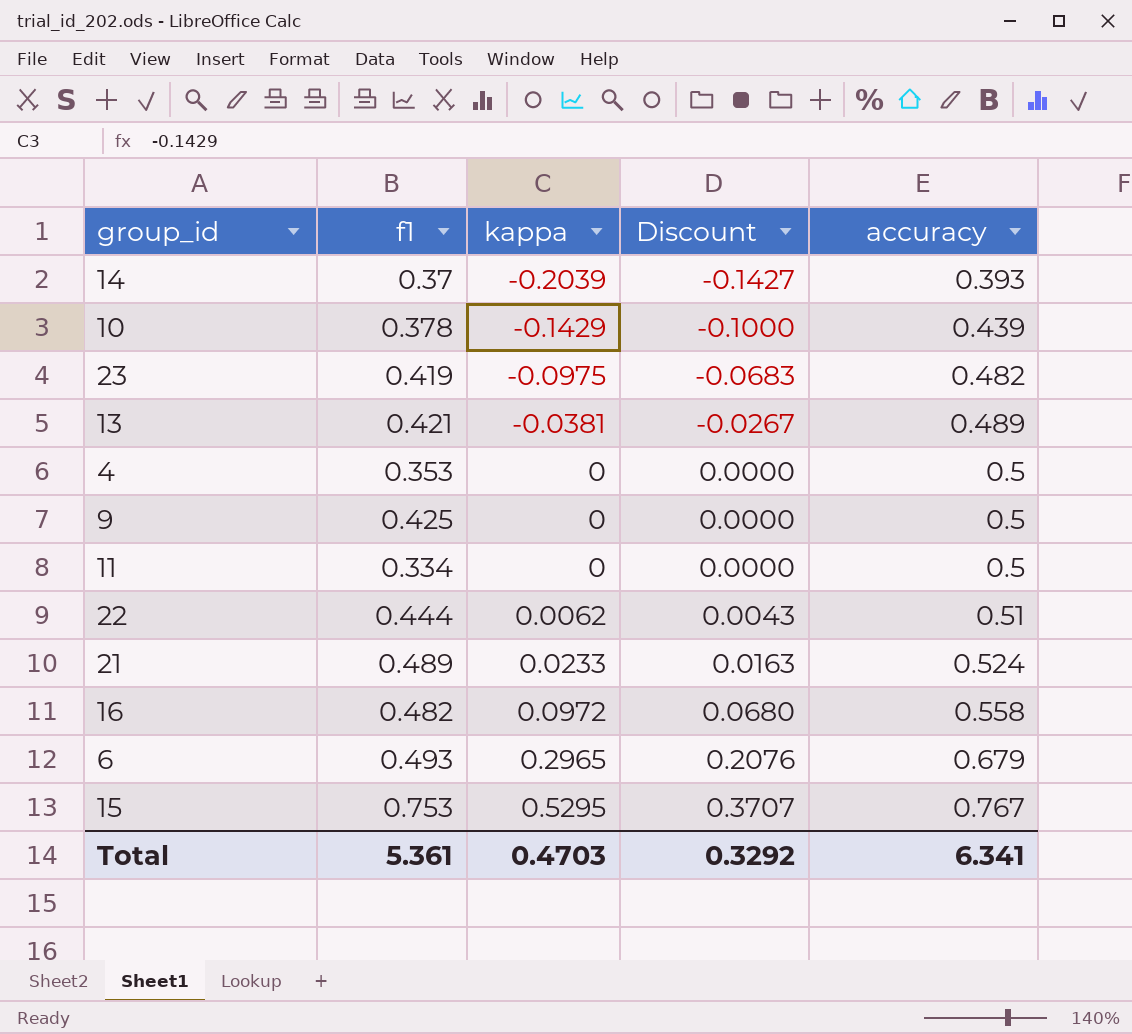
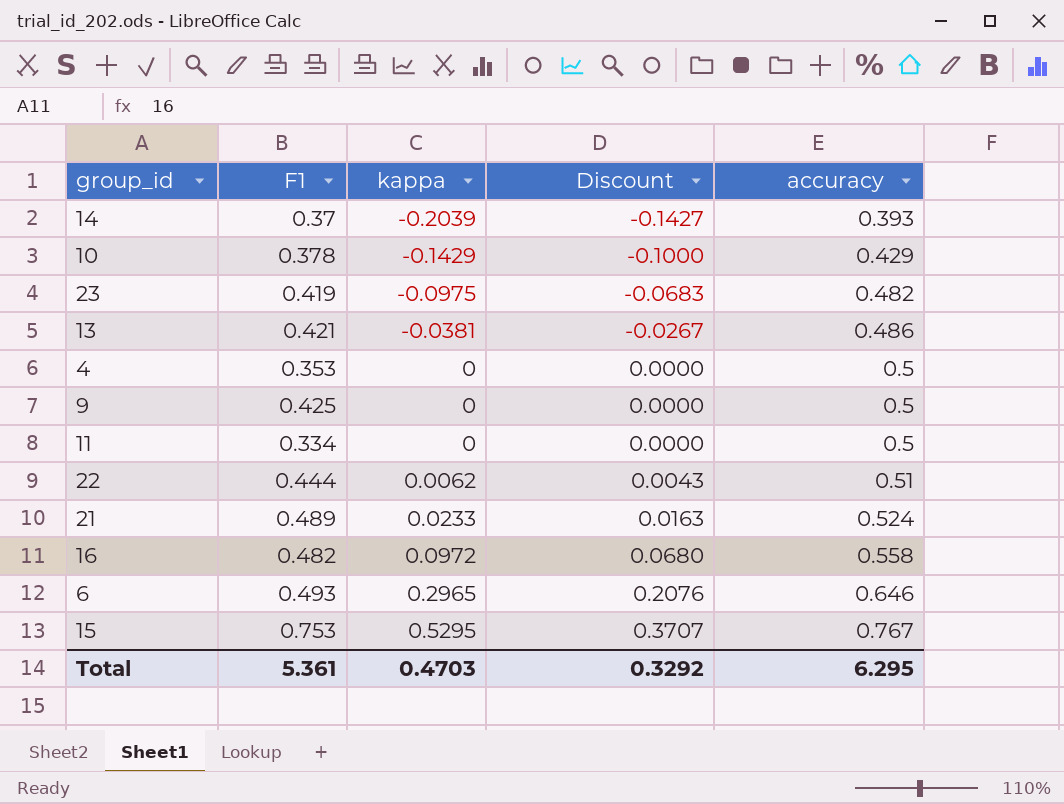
column name: f1 -> F1
10 | accuracy: 0.439 -> 0.429
13 | accuracy: 0.489 -> 0.486
6 | accuracy: 0.679 -> 0.646
Total | accuracy: 6.341 -> 6.295

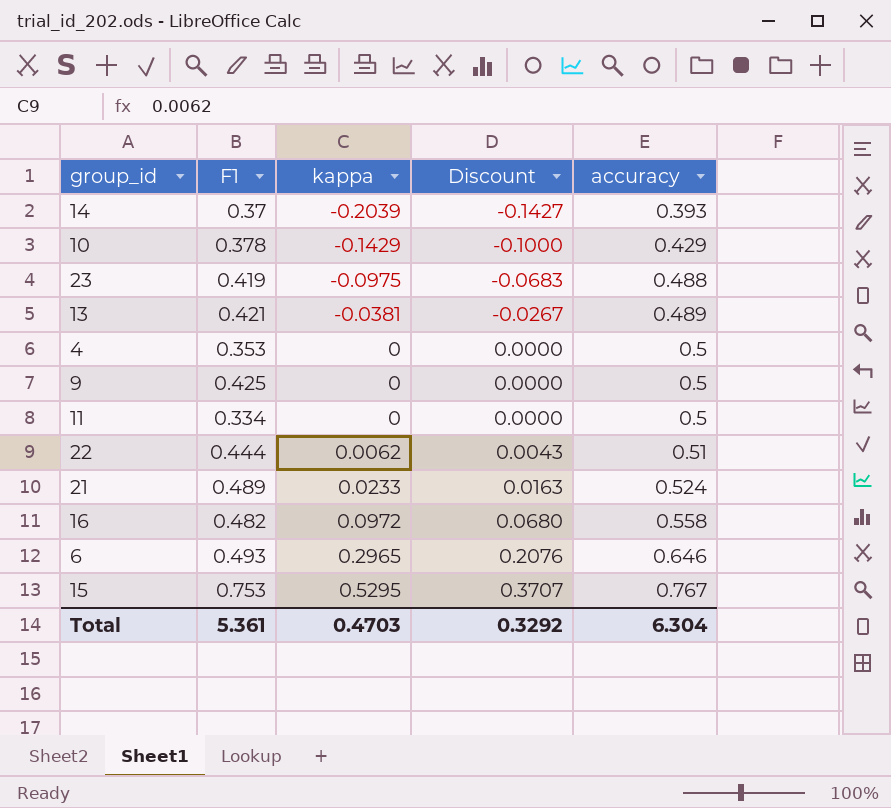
23 | accuracy: 0.482 -> 0.488
13 | accuracy: 0.486 -> 0.489
Total | accuracy: 6.295 -> 6.304

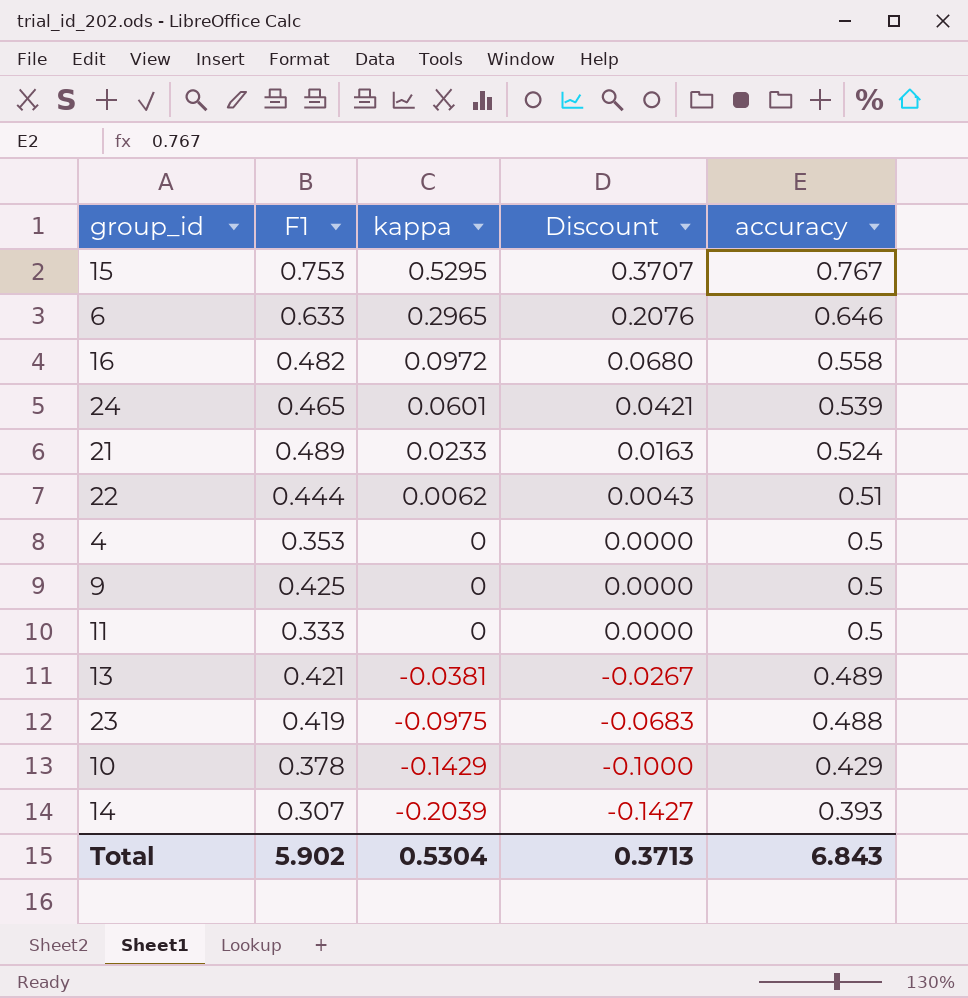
row order: kappa ascending -> kappa descending
6 | F1: 0.493 -> 0.633
row 24: none -> 0.465 | 0.0601 | 0.0421 | 0.539
11 | F1: 0.334 -> 0.333
14 | F1: 0.37 -> 0.307
Total | F1: 5.361 -> 5.902
Total | kappa: 0.4703 -> 0.5304
Total | Discount: 0.3292 -> 0.3713
Total | accuracy: 6.304 -> 6.843

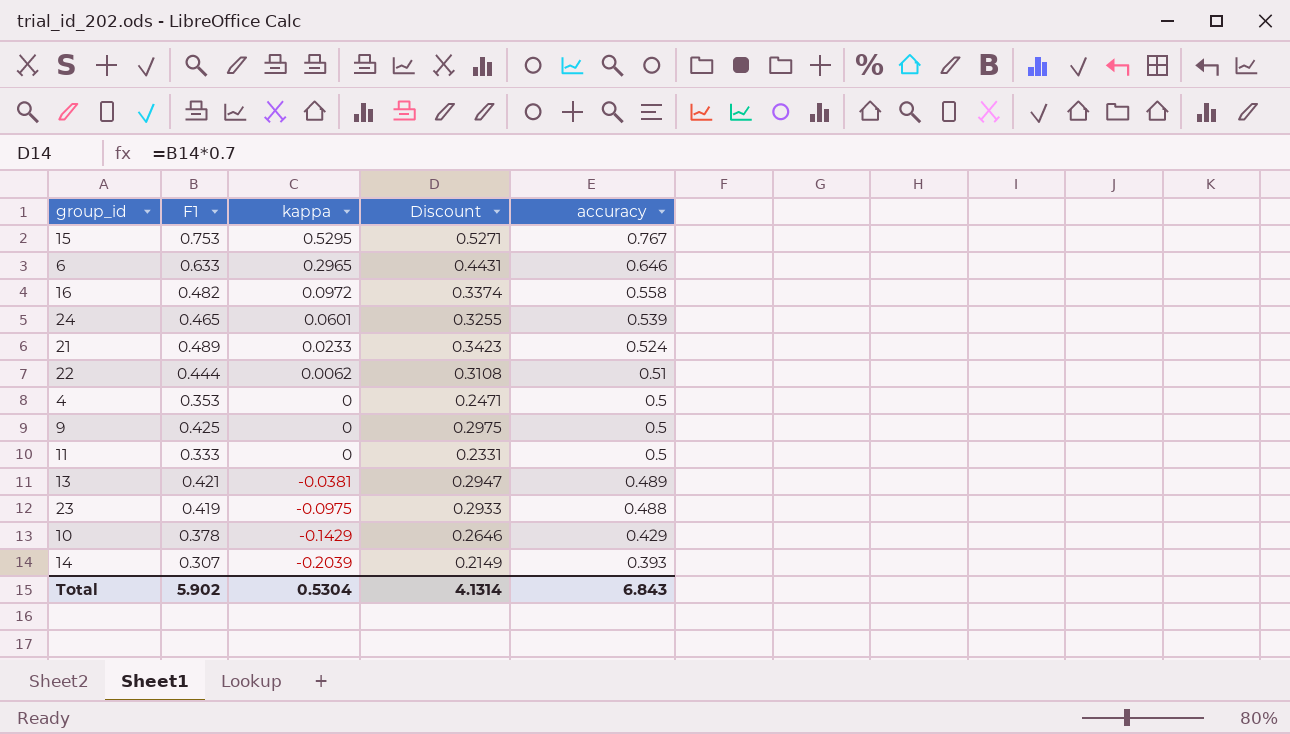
column Discount | formula: [kappa] * 0.7 -> [F1] * 0.7
Total | Discount: 0.3713 -> 4.1314

